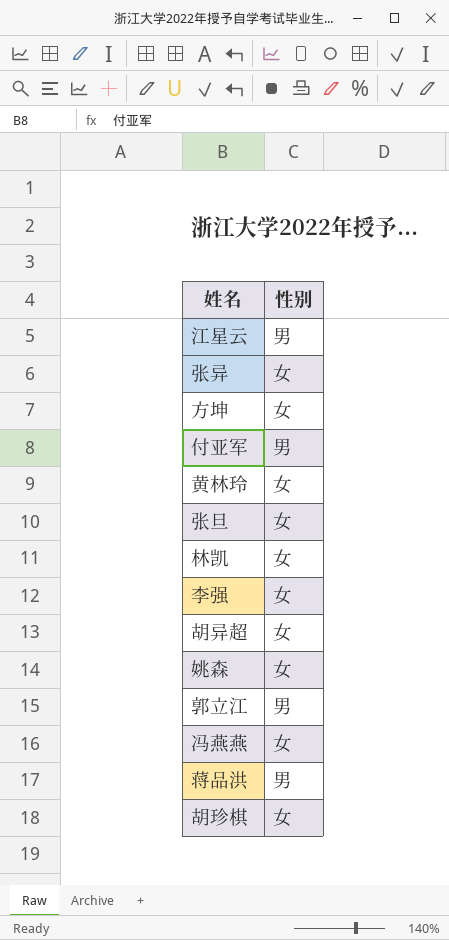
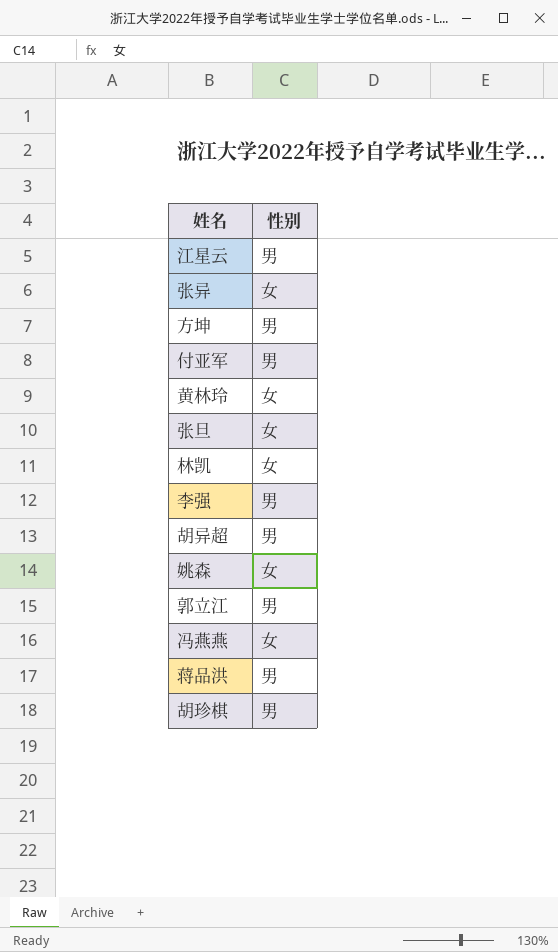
方坤 | 性别: 女 -> 男
李强 | 性别: 女 -> 男
胡异超 | 性别: 女 -> 男
胡珍棋 | 性别: 女 -> 男

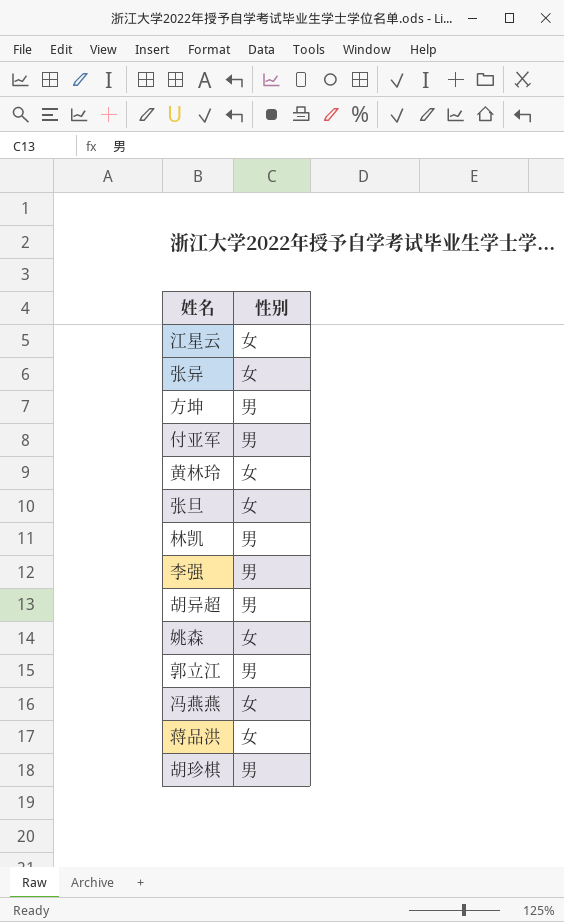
江星云 | 性别: 男 -> 女
林凯 | 性别: 女 -> 男
蒋品洪 | 性别: 男 -> 女

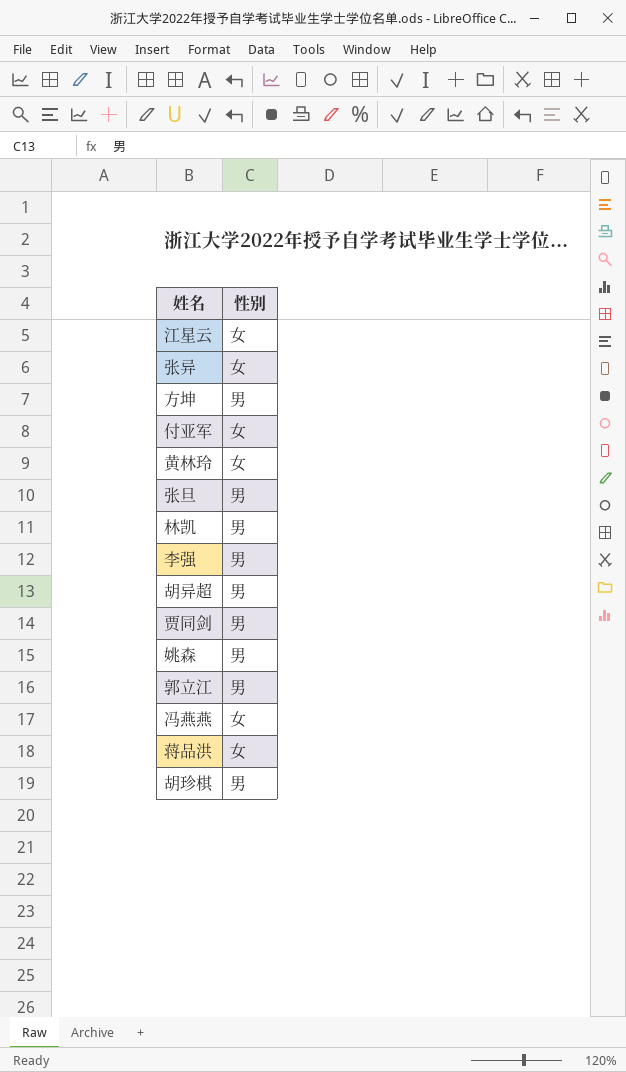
付亚军 | 性别: 男 -> 女
张旦 | 性别: 女 -> 男
row 贾同剑: none -> 男
姚森 | 性别: 女 -> 男

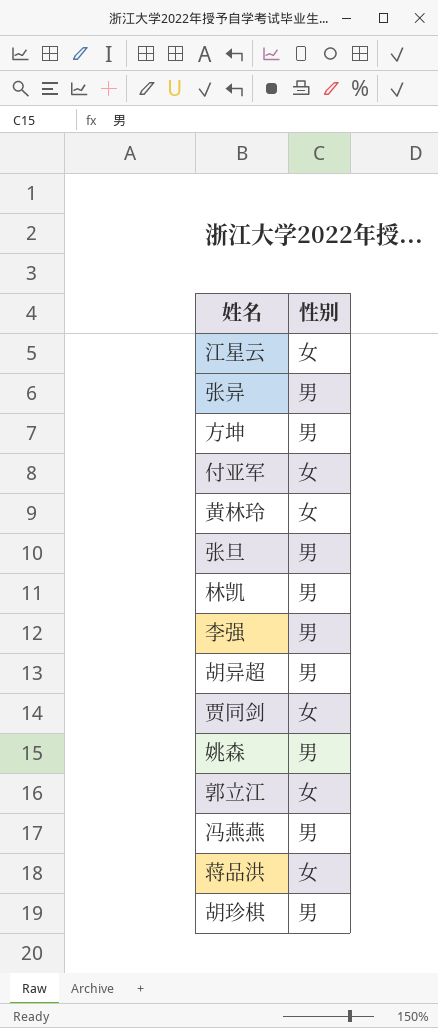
张异 | 性别: 女 -> 男
贾同剑 | 性别: 男 -> 女
郭立江 | 性别: 男 -> 女
冯燕燕 | 性别: 女 -> 男

